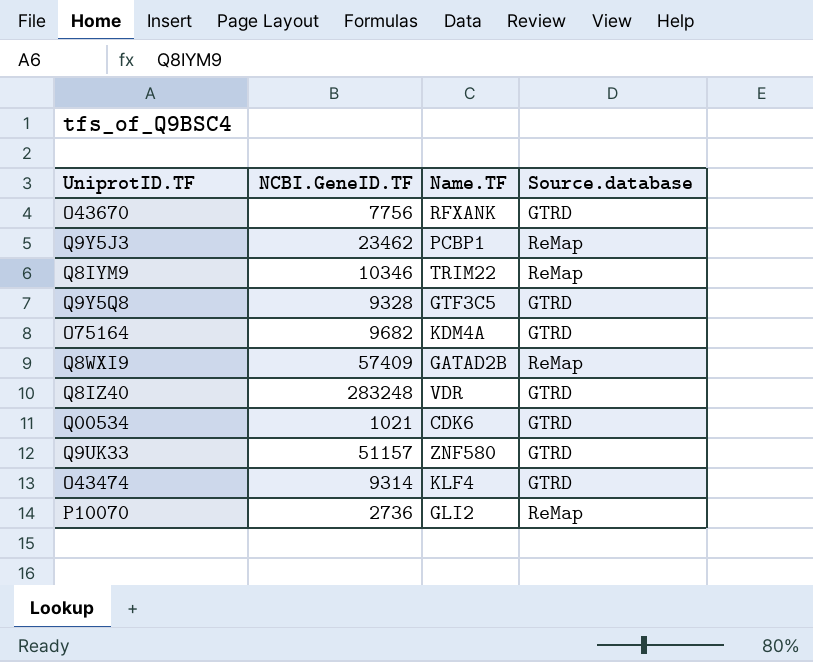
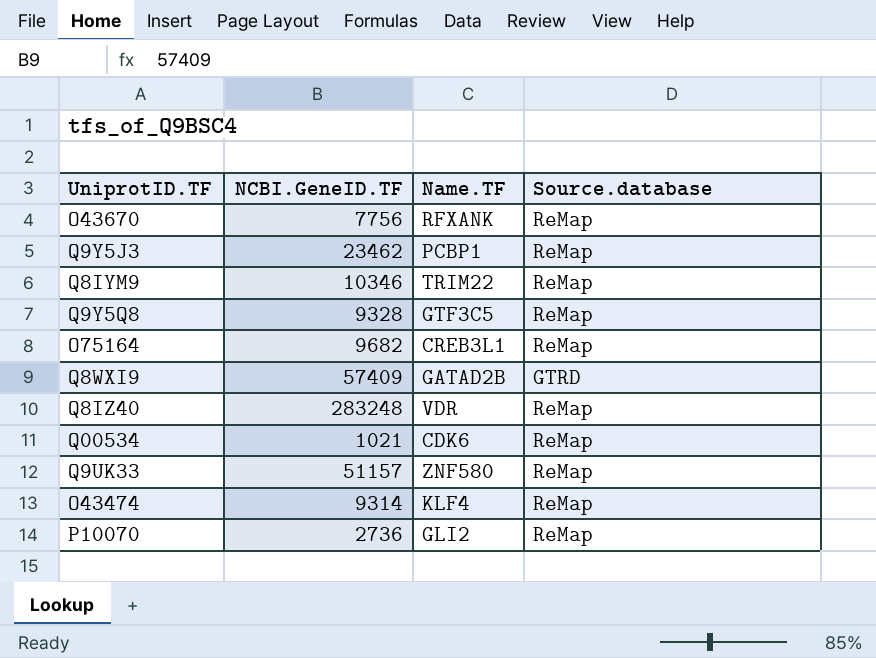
O43670 | Source.database: GTRD -> ReMap
Q9Y5Q8 | Source.database: GTRD -> ReMap
O75164 | Name.TF: KDM4A -> CREB3L1
O75164 | Source.database: GTRD -> ReMap
Q8WXI9 | Source.database: ReMap -> GTRD
Q8IZ40 | Source.database: GTRD -> ReMap
Q00534 | Source.database: GTRD -> ReMap
Q9UK33 | Source.database: GTRD -> ReMap
O43474 | Source.database: GTRD -> ReMap

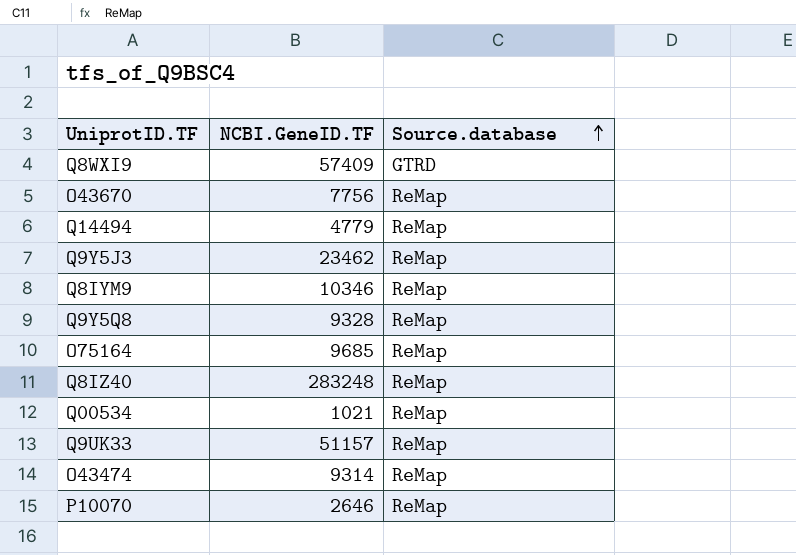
row order: none -> Source.database ascending
column Name.TF | position: 3 -> none
row Q14494: none -> 4779 | ReMap
O75164 | NCBI.GeneID.TF: 9682 -> 9685
P10070 | NCBI.GeneID.TF: 2736 -> 2646

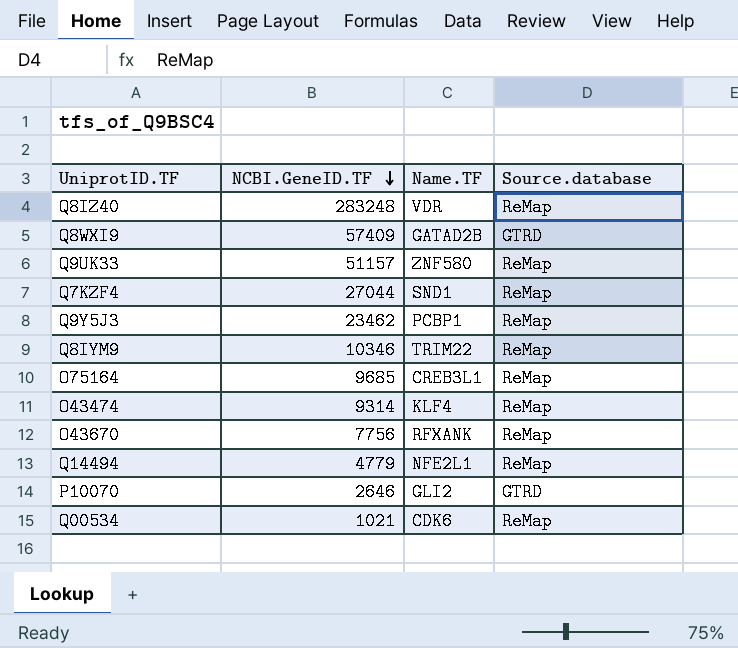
row order: Source.database ascending -> NCBI.GeneID.TF descending
column Name.TF | position: none -> 3
row Q9Y5Q8: 9328 | ReMap -> none
row Q7KZF4: none -> 27044 | SND1 | ReMap
P10070 | Source.database: ReMap -> GTRD

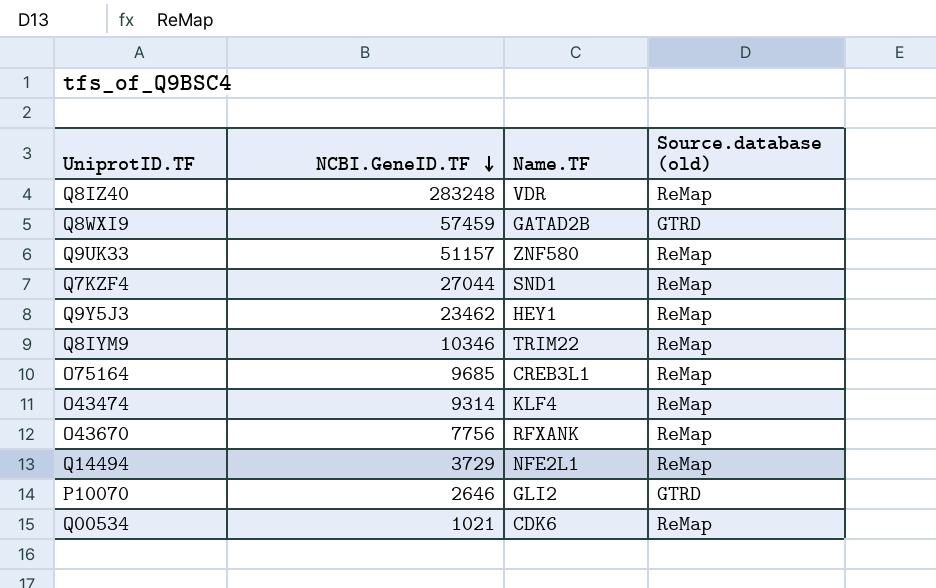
column name: Source.database -> Source.database (old)
Q8WXI9 | NCBI.GeneID.TF: 57409 -> 57459
Q9Y5J3 | Name.TF: PCBP1 -> HEY1
Q14494 | NCBI.GeneID.TF: 4779 -> 3729

